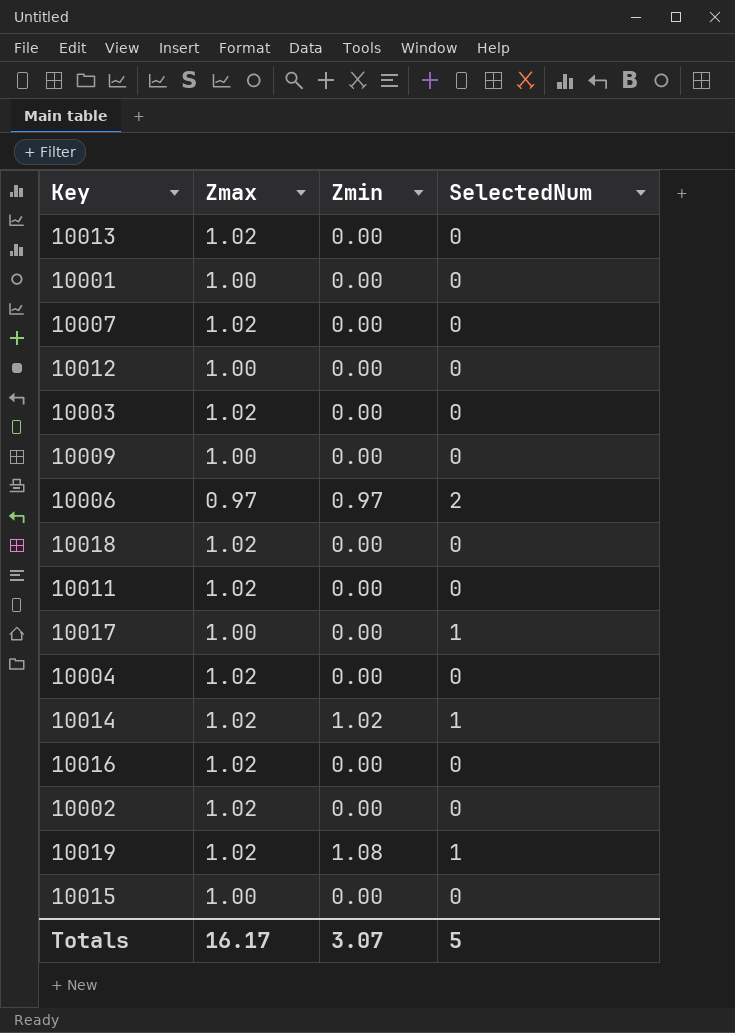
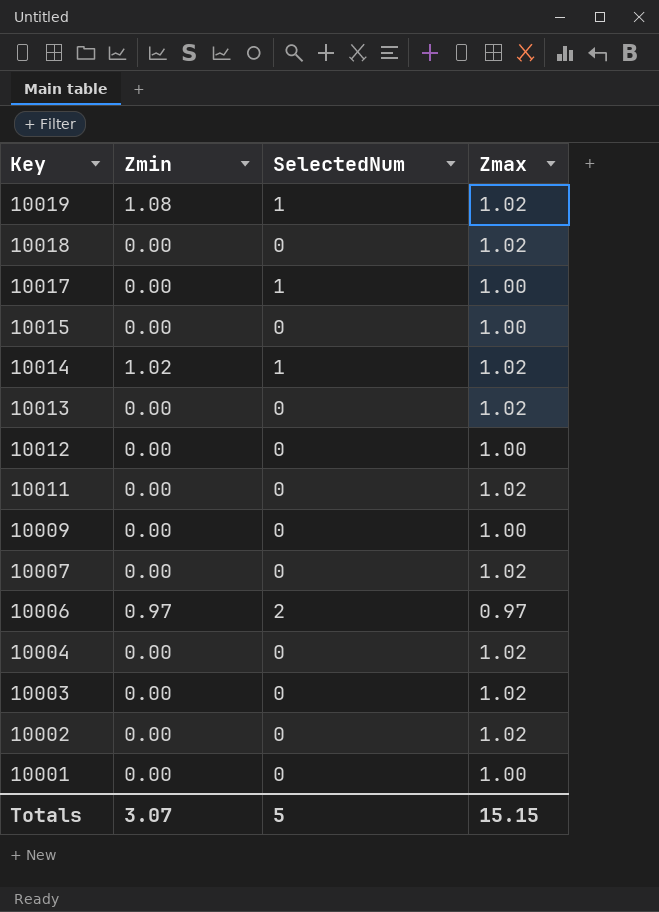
row order: none -> Key descending
column Zmax | position: 2 -> 4
row 10016: 1.02 | 0.00 | 0 -> none
Totals | Zmax: 16.17 -> 15.15

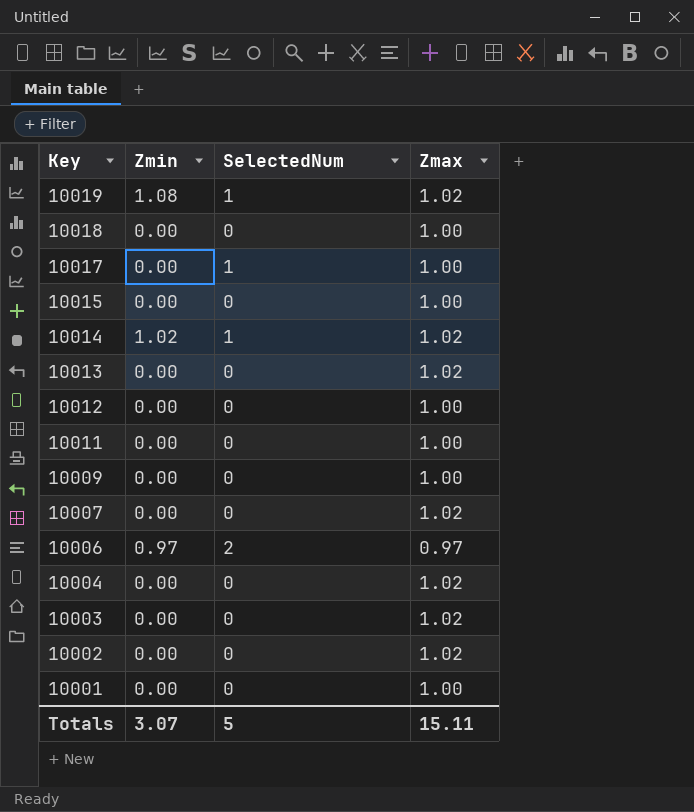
10018 | Zmax: 1.02 -> 1.00
10011 | Zmax: 1.02 -> 1.00
Totals | Zmax: 15.15 -> 15.11

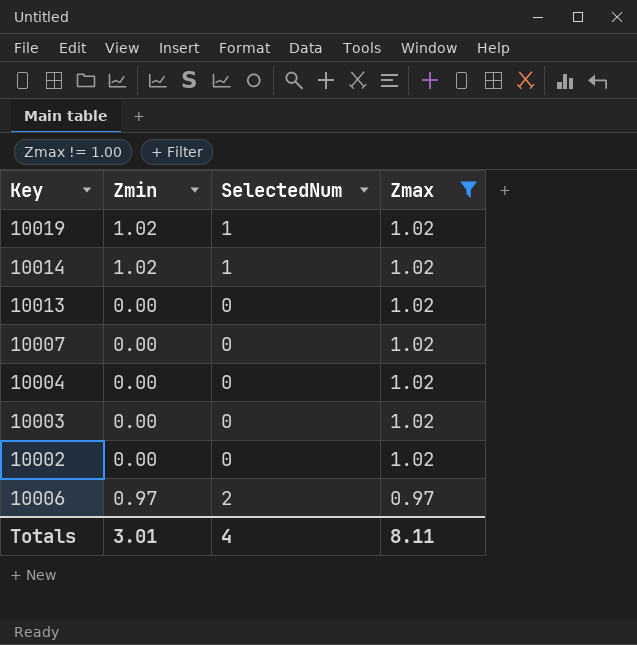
filter: none -> Zmax != 1.00
row order: Key descending -> Zmax descending
10019 | Zmin: 1.08 -> 1.02
Totals | Zmin: 3.07 -> 3.01
Totals | SelectedNum: 5 -> 4
Totals | Zmax: 15.11 -> 8.11

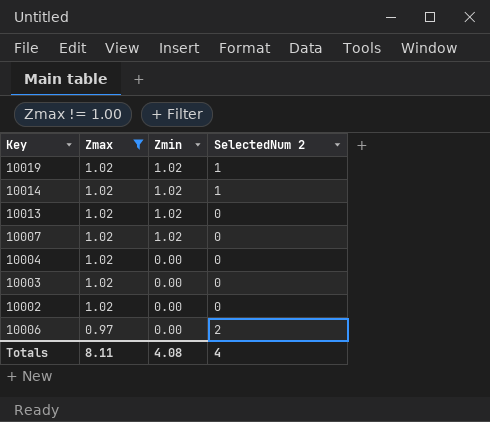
column Zmax | position: 4 -> 2
column name: SelectedNum -> SelectedNum 2
10013 | Zmin: 0.00 -> 1.02
10007 | Zmin: 0.00 -> 1.02
10006 | Zmin: 0.97 -> 0.00
Totals | Zmin: 3.01 -> 4.08

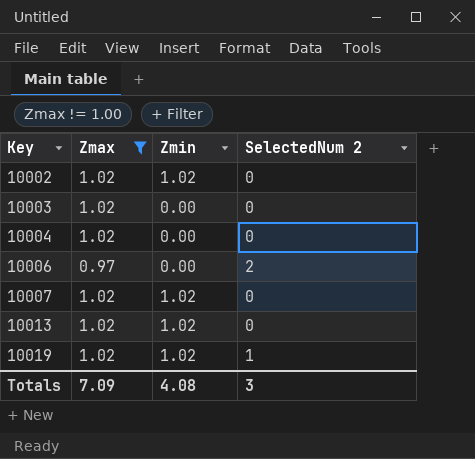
row order: Zmax descending -> Key ascending
row 10014: 1.02 | 1.02 | 1 -> none
10002 | Zmin: 0.00 -> 1.02
Totals | Zmax: 8.11 -> 7.09
Totals | SelectedNum 2: 4 -> 3

